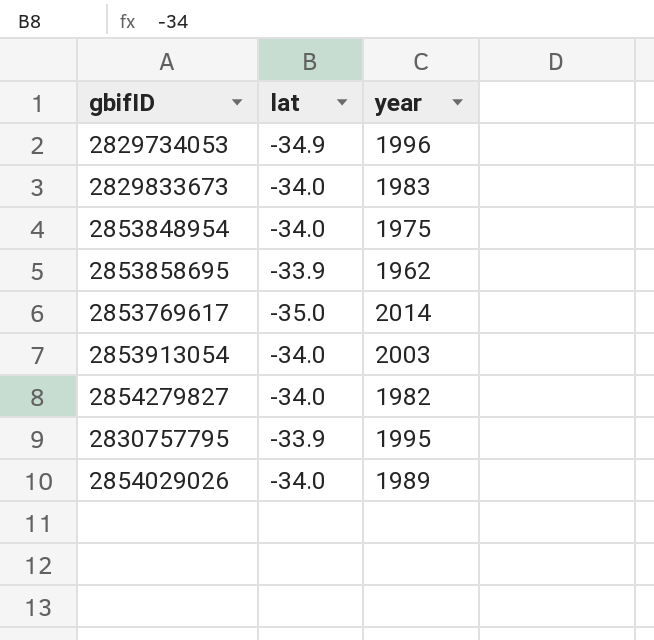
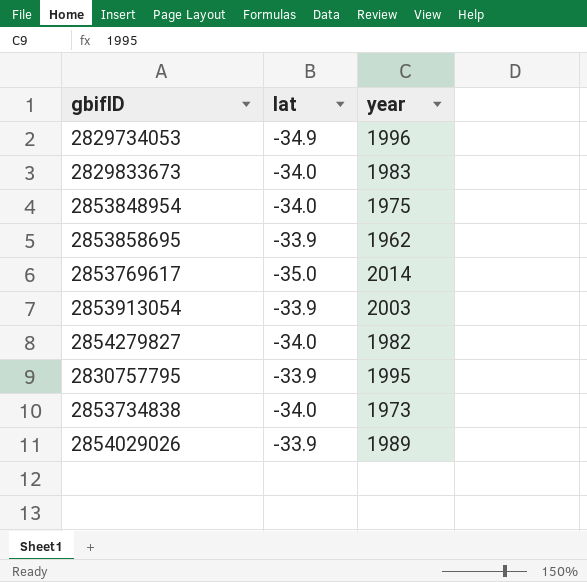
2853913054 | lat: -34.0 -> -33.9
row 2853734838: none -> -34.0 | 1973
2854029026 | lat: -34.0 -> -33.9

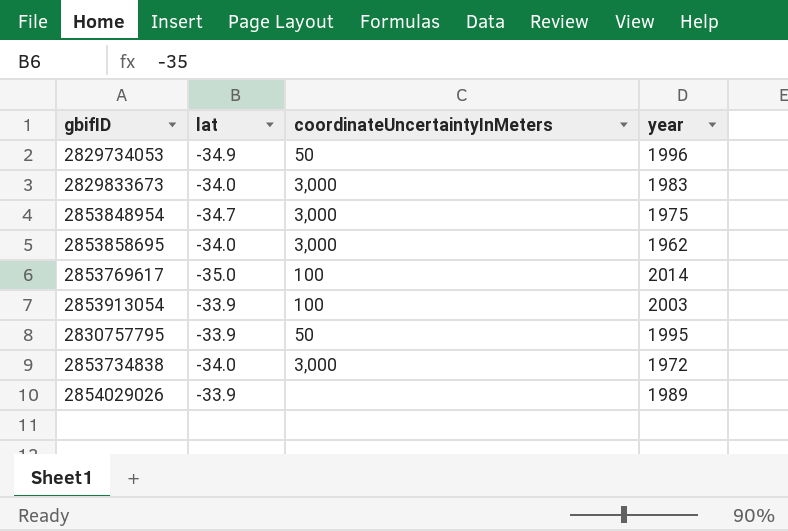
column coordinateUncertaintyInMeters | position: none -> 3
row 2854279827: -34.0 | 1982 -> none
2853848954 | lat: -34.0 -> -34.7
2853858695 | lat: -33.9 -> -34.0
2853734838 | year: 1973 -> 1972

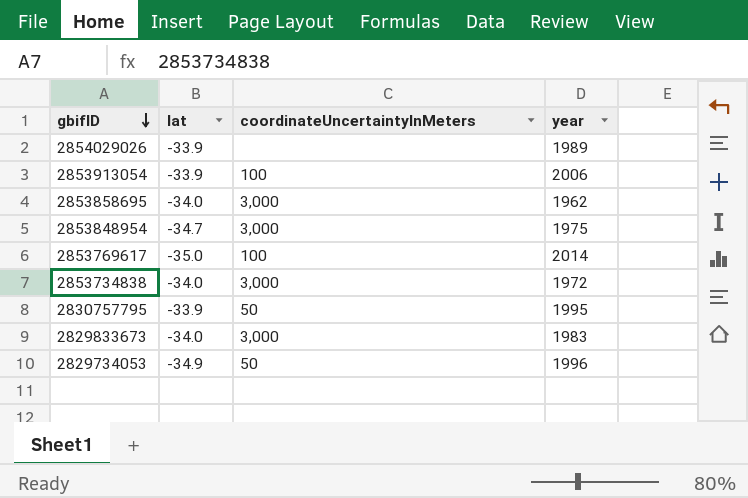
row order: none -> gbifID descending
2853913054 | year: 2003 -> 2006

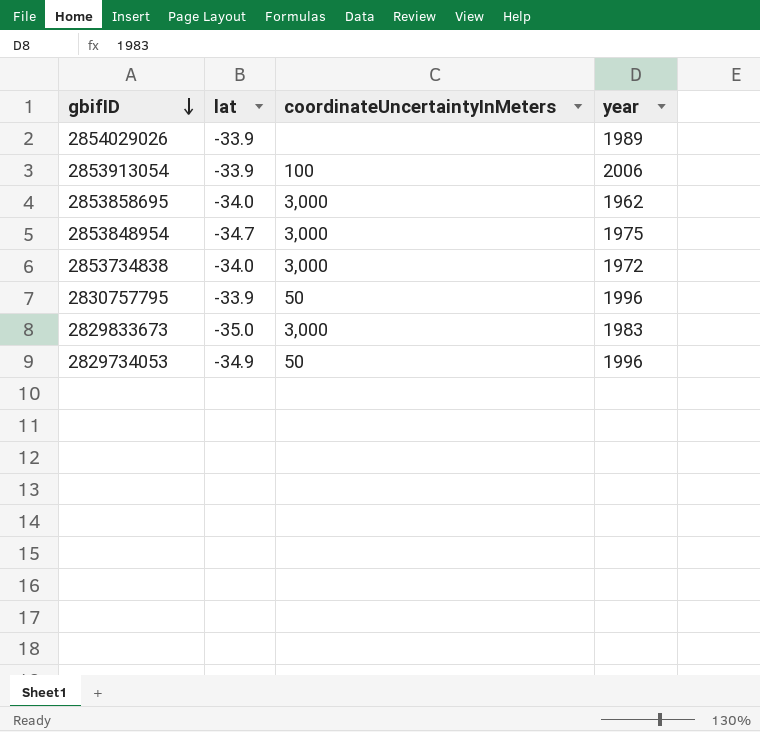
row 2853769617: -35.0 | 100 | 2014 -> none
2830757795 | year: 1995 -> 1996
2829833673 | lat: -34.0 -> -35.0

